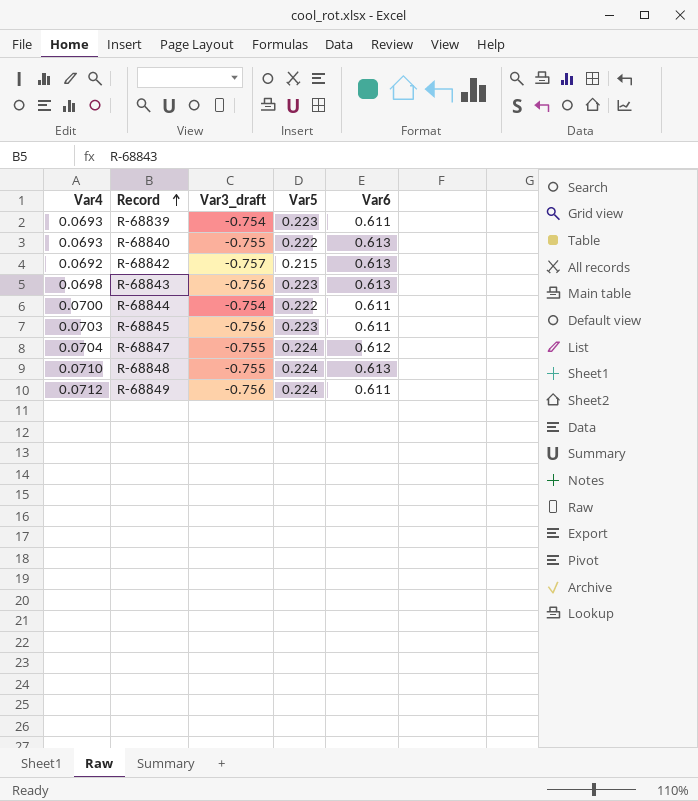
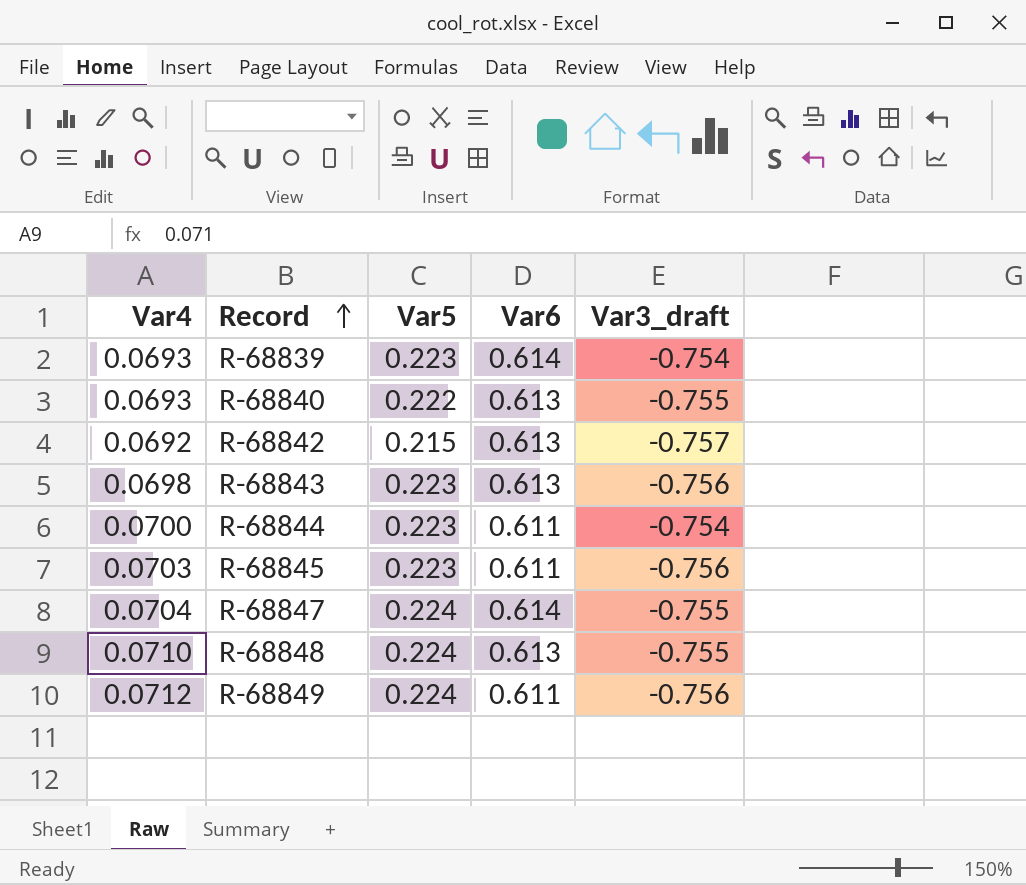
column Var3_draft | position: 3 -> 5
R-68839 | Var6: 0.611 -> 0.614
R-68844 | Var5: 0.222 -> 0.223
R-68847 | Var6: 0.612 -> 0.614

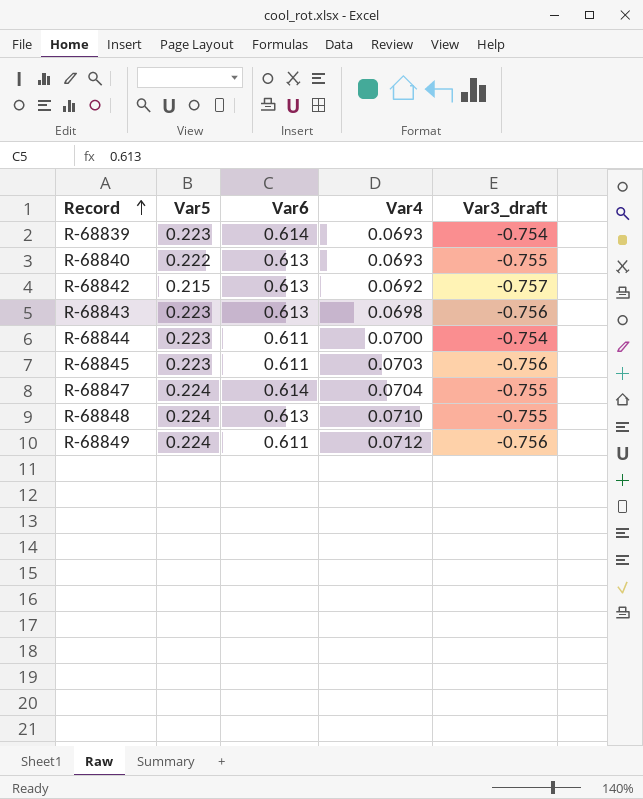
column Var4 | position: 1 -> 4

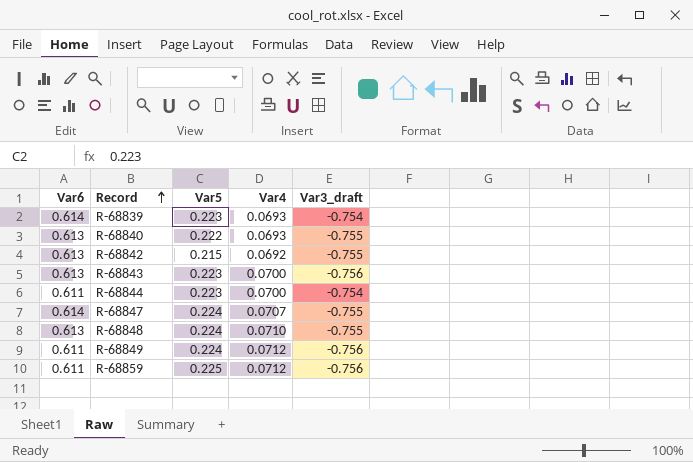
column Var6 | position: 3 -> 1
row R-68845: 0.223 | 0.611 | 0.0703 | -0.756 -> none
R-68842 | Var3_draft: -0.757 -> -0.755
R-68843 | Var4: 0.0698 -> 0.0700
R-68847 | Var4: 0.0704 -> 0.0707
row R-68859: none -> 0.611 | 0.225 | 0.0712 | -0.756

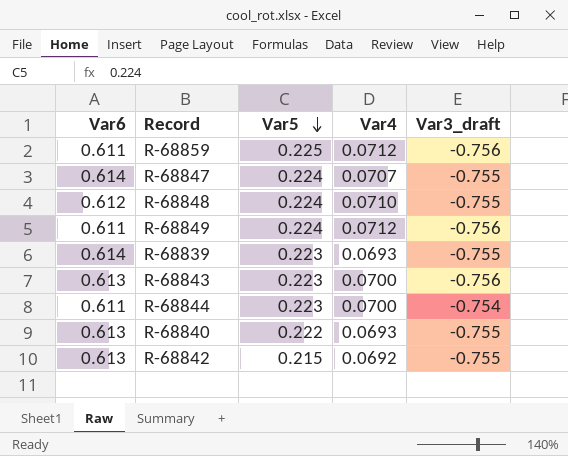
row order: Record ascending -> Var5 descending
R-68848 | Var6: 0.613 -> 0.612
R-68839 | Var3_draft: -0.754 -> -0.755

